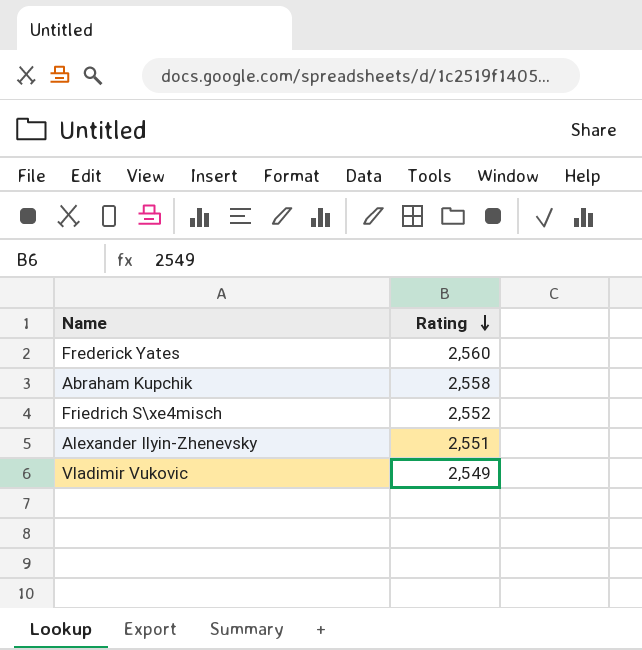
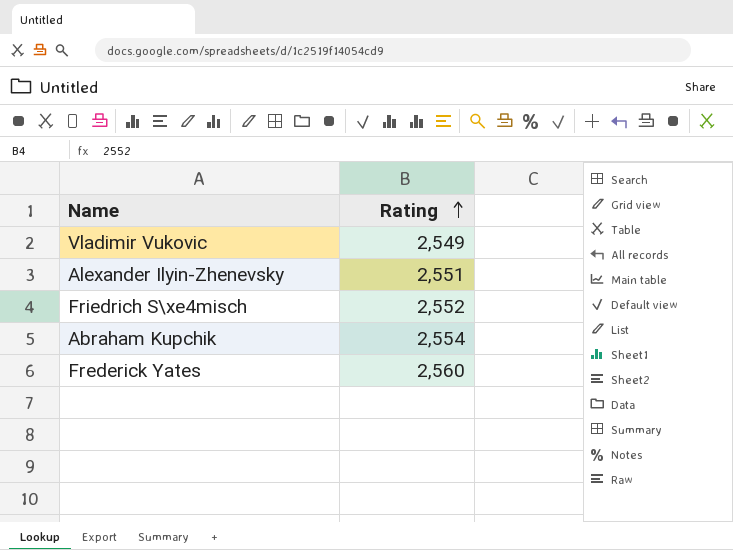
row order: Rating descending -> Rating ascending
Abraham Kupchik | Rating: 2,558 -> 2,554

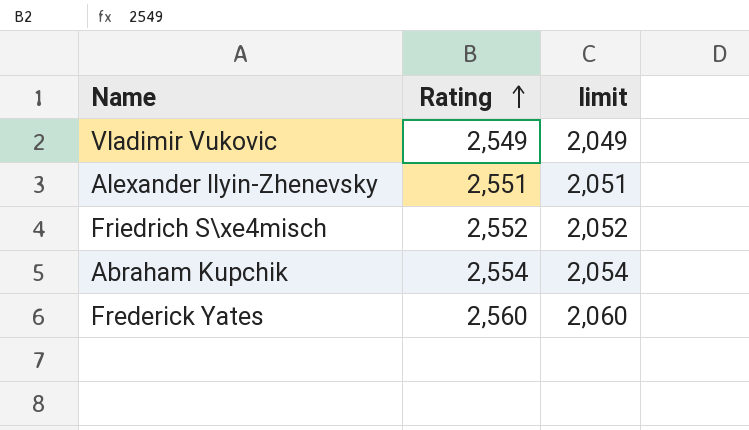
column limit | formula: none -> [Rating] - 500

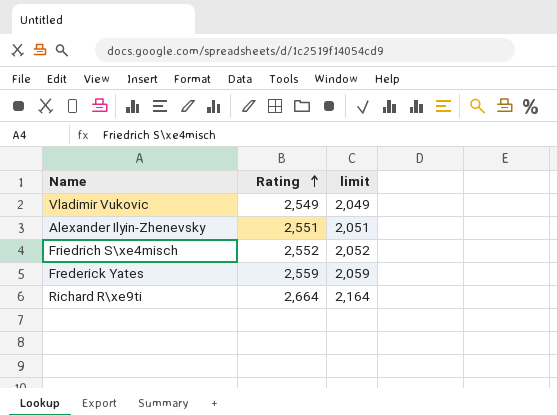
row Abraham Kupchik: 2,554 | 2,054 -> none
Frederick Yates | Rating: 2,560 -> 2,559
Frederick Yates | limit: 2,060 -> 2,059
row Richard R\xe9ti: none -> 2,664 | 2,164

